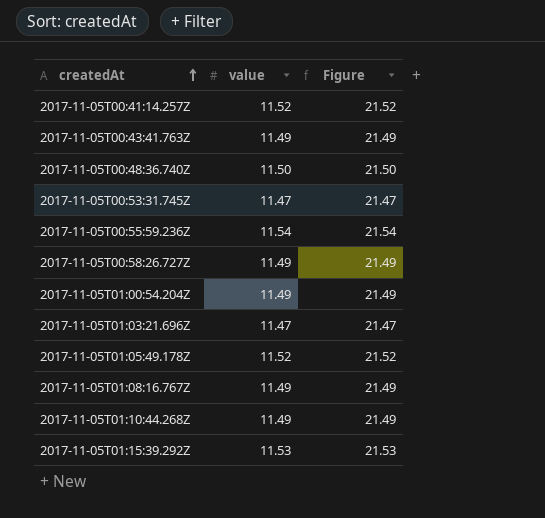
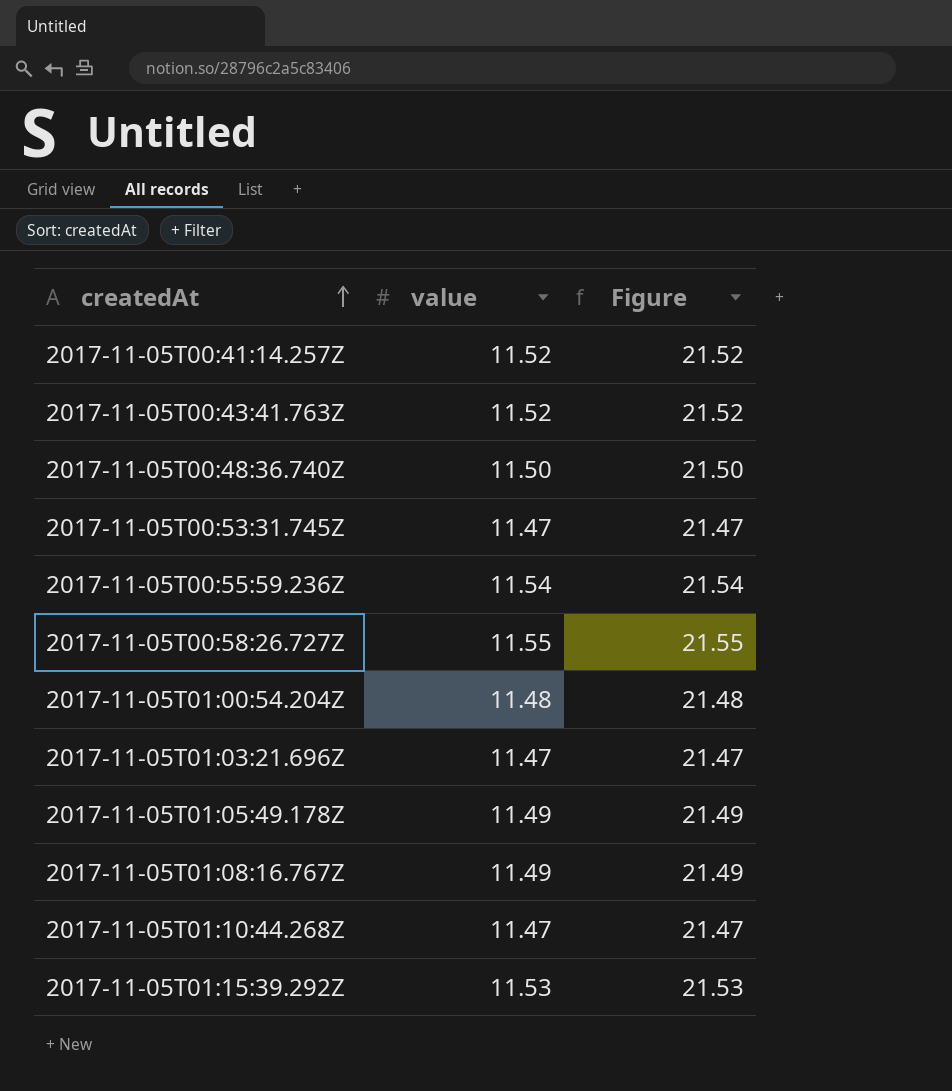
2017-11-05T00:43:41.763Z | value: 11.49 -> 11.52
2017-11-05T00:43:41.763Z | Figure: 21.49 -> 21.52
2017-11-05T00:58:26.727Z | value: 11.49 -> 11.55
2017-11-05T00:58:26.727Z | Figure: 21.49 -> 21.55
2017-11-05T01:00:54.204Z | value: 11.49 -> 11.48
2017-11-05T01:00:54.204Z | Figure: 21.49 -> 21.48
2017-11-05T01:05:49.178Z | value: 11.52 -> 11.49
2017-11-05T01:05:49.178Z | Figure: 21.52 -> 21.49
2017-11-05T01:10:44.268Z | value: 11.49 -> 11.47
2017-11-05T01:10:44.268Z | Figure: 21.49 -> 21.47

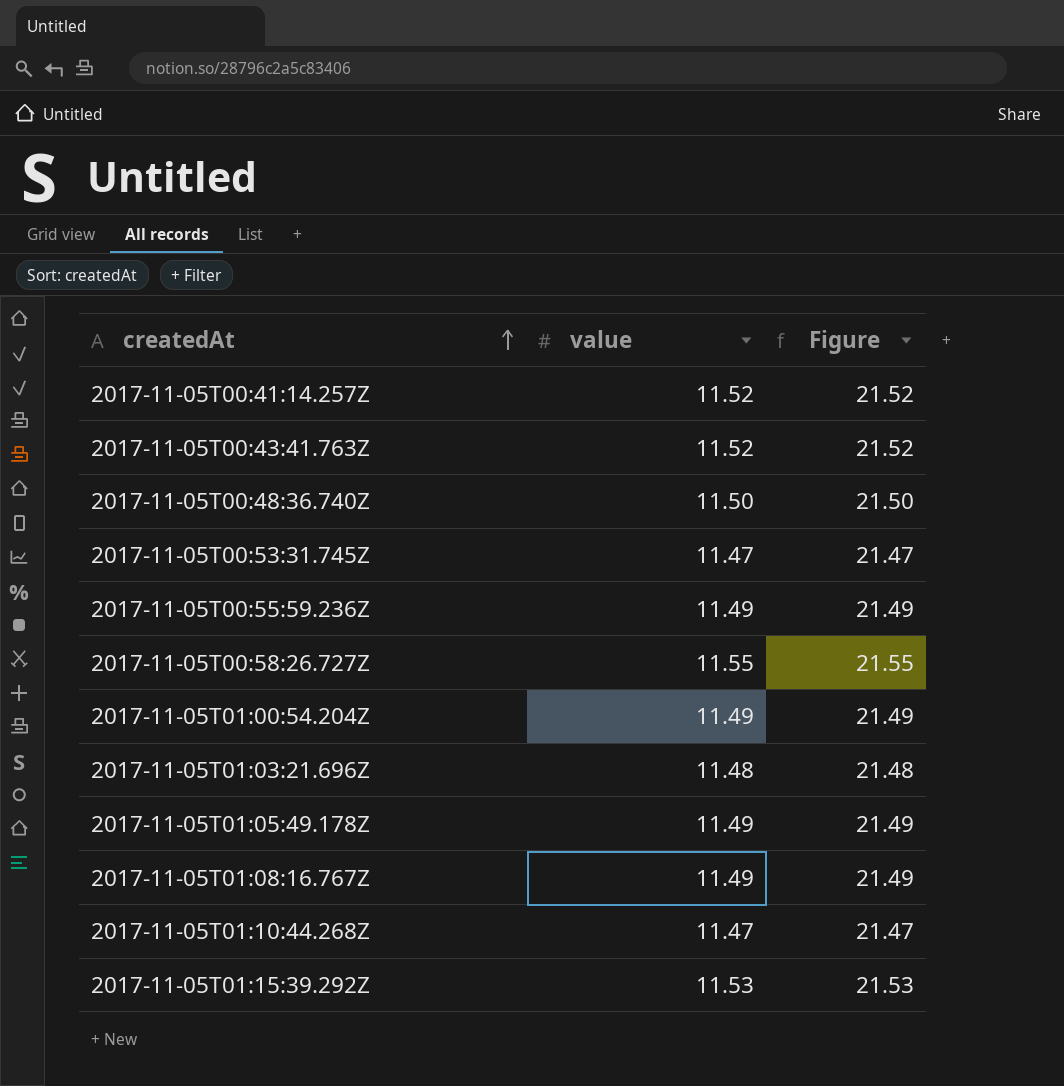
2017-11-05T00:55:59.236Z | value: 11.54 -> 11.49
2017-11-05T00:55:59.236Z | Figure: 21.54 -> 21.49
2017-11-05T01:00:54.204Z | value: 11.48 -> 11.49
2017-11-05T01:00:54.204Z | Figure: 21.48 -> 21.49
2017-11-05T01:03:21.696Z | value: 11.47 -> 11.48
2017-11-05T01:03:21.696Z | Figure: 21.47 -> 21.48

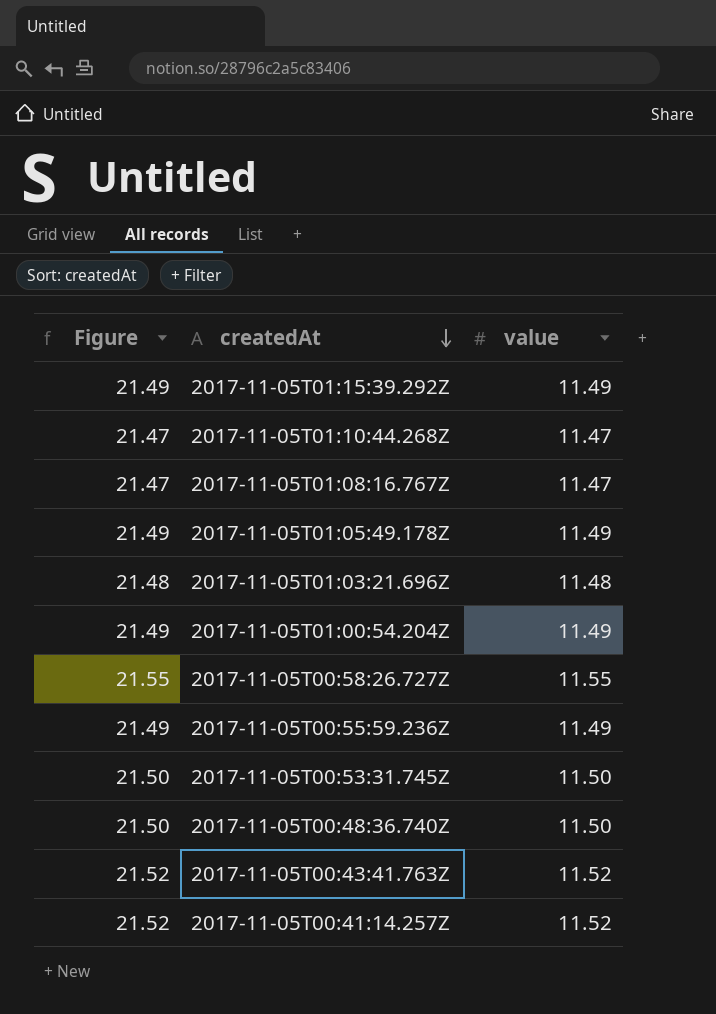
row order: createdAt ascending -> createdAt descending
column Figure | position: 3 -> 1
2017-11-05T01:15:39.292Z | Figure: 21.53 -> 21.49
2017-11-05T01:15:39.292Z | value: 11.53 -> 11.49
2017-11-05T01:08:16.767Z | Figure: 21.49 -> 21.47
2017-11-05T01:08:16.767Z | value: 11.49 -> 11.47
2017-11-05T00:53:31.745Z | Figure: 21.47 -> 21.50
2017-11-05T00:53:31.745Z | value: 11.47 -> 11.50

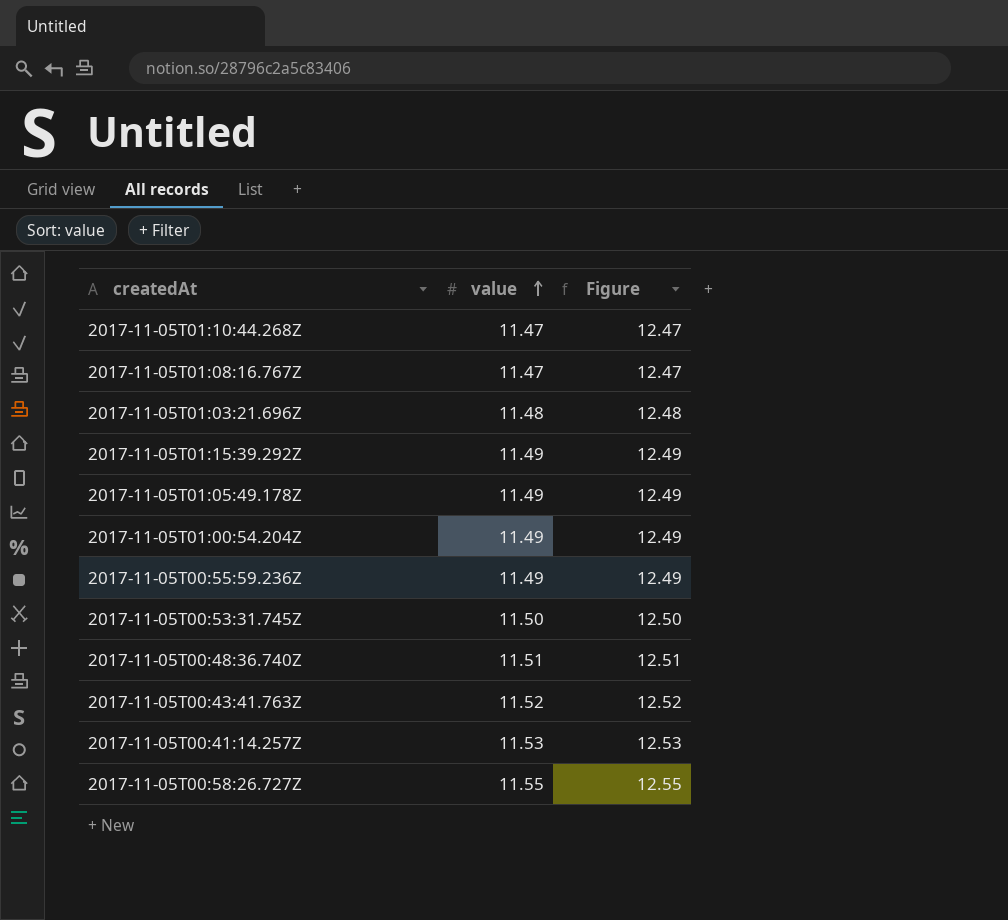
row order: createdAt descending -> value ascending
column Figure | formula: [value] + 10 -> [value] + 1
column Figure | position: 1 -> 3
2017-11-05T00:48:36.740Z | value: 11.50 -> 11.51
2017-11-05T00:41:14.257Z | value: 11.52 -> 11.53

